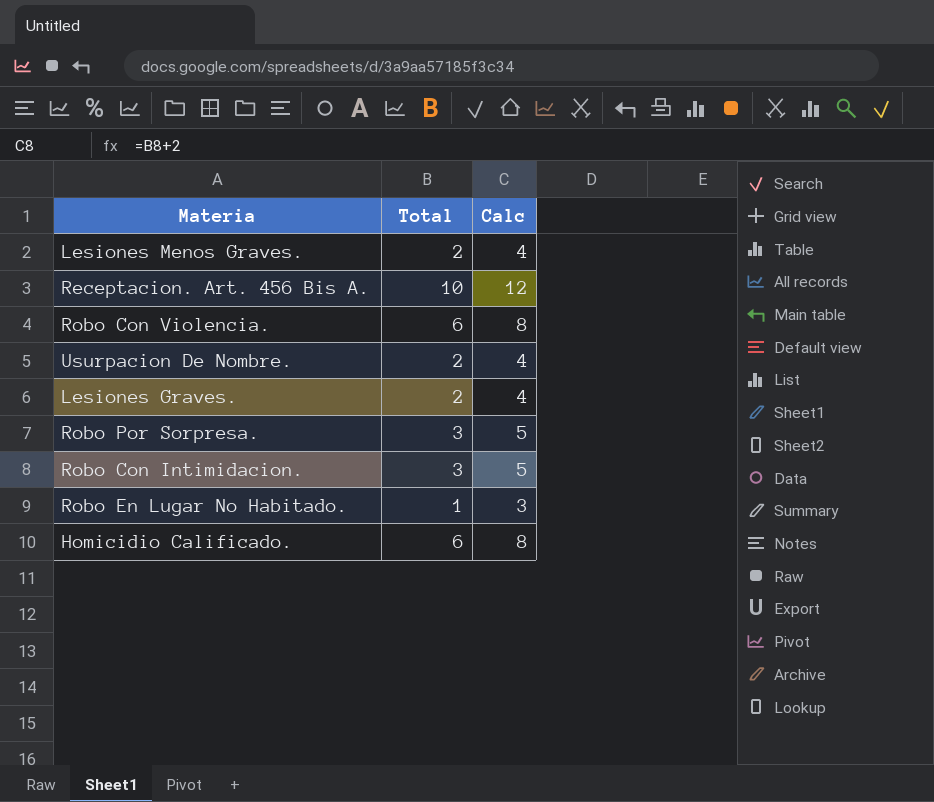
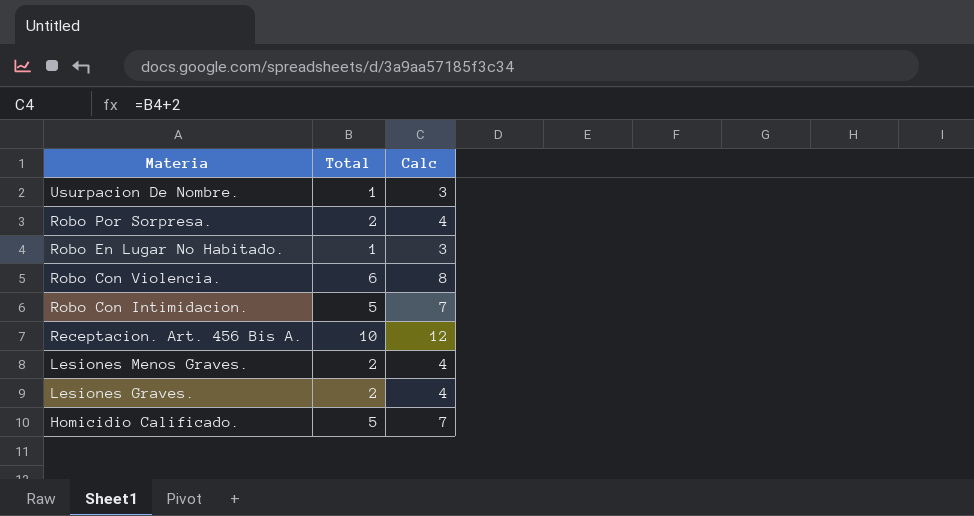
row order: none -> Materia descending
Usurpacion De Nombre. | Total: 2 -> 1
Usurpacion De Nombre. | Calc: 4 -> 3
Robo Por Sorpresa. | Total: 3 -> 2
Robo Por Sorpresa. | Calc: 5 -> 4
Robo Con Intimidacion. | Total: 3 -> 5
Robo Con Intimidacion. | Calc: 5 -> 7
Homicidio Calificado. | Total: 6 -> 5
Homicidio Calificado. | Calc: 8 -> 7

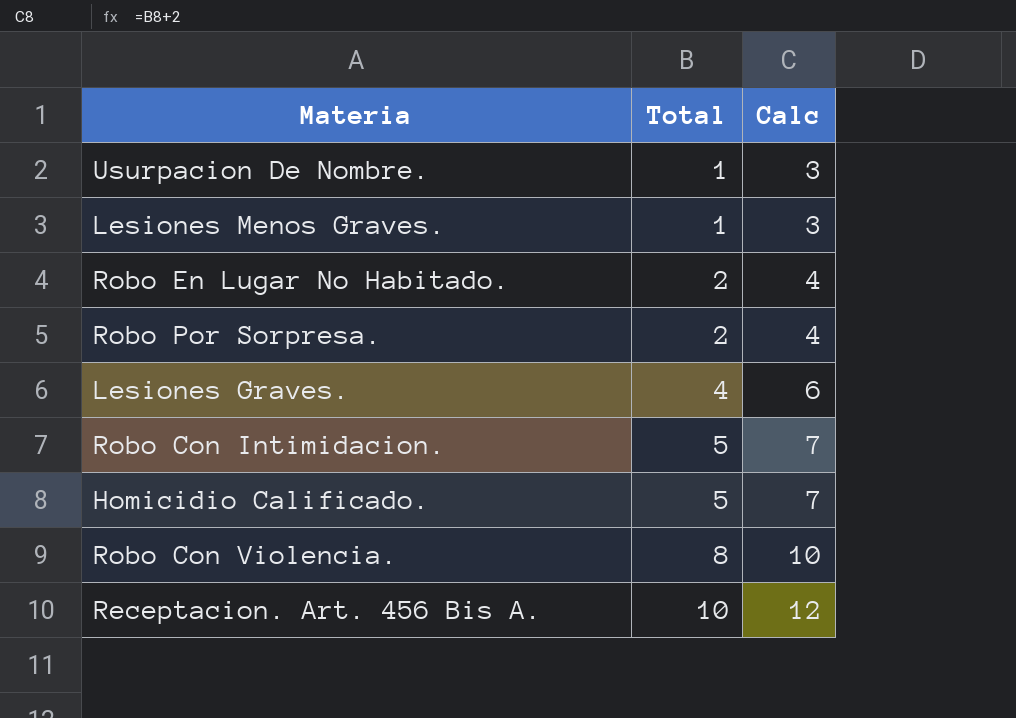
row order: Materia descending -> Total ascending
Lesiones Menos Graves. | Total: 2 -> 1
Lesiones Menos Graves. | Calc: 4 -> 3
Robo En Lugar No Habitado. | Total: 1 -> 2
Robo En Lugar No Habitado. | Calc: 3 -> 4
Lesiones Graves. | Total: 2 -> 4
Lesiones Graves. | Calc: 4 -> 6
Robo Con Violencia. | Total: 6 -> 8
Robo Con Violencia. | Calc: 8 -> 10

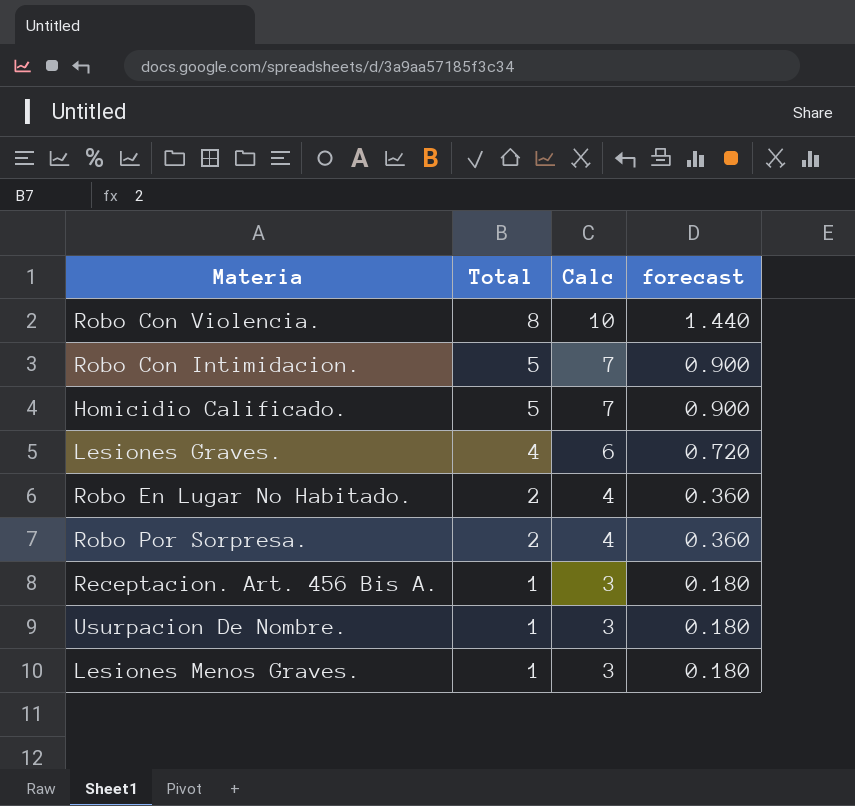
row order: Total ascending -> Total descending
column forecast | formula: none -> [Total] * 0.18
Receptacion. Art. 456 Bis A. | Total: 10 -> 1
Receptacion. Art. 456 Bis A. | Calc: 12 -> 3

